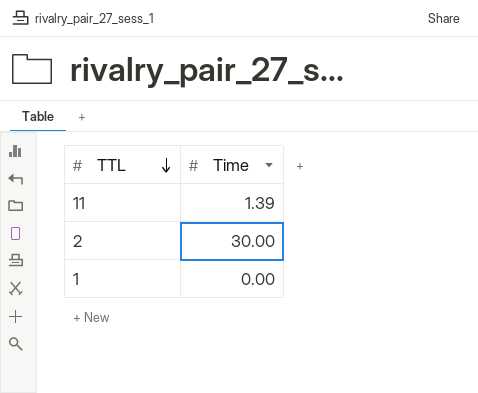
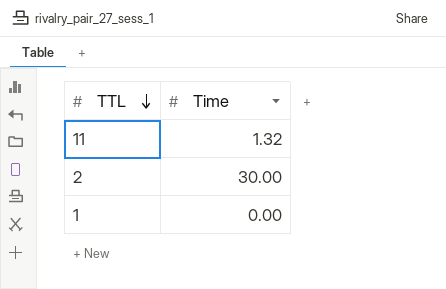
11 | Time: 1.39 -> 1.32

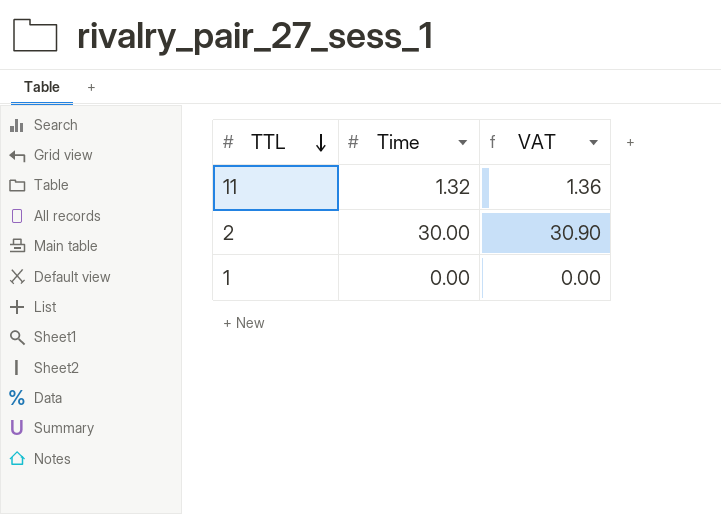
column VAT | formula: none -> [Time] * 1.03

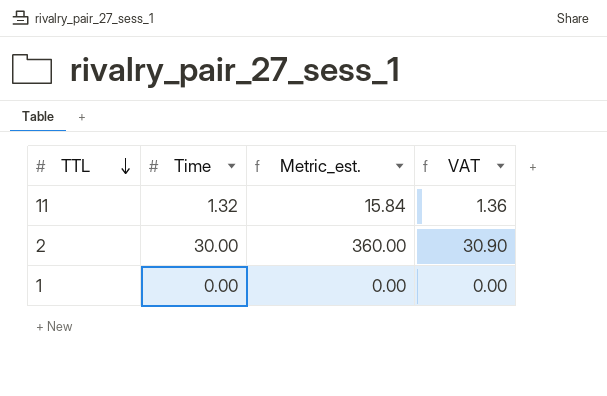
column Metric_est. | formula: none -> [Time] * 12

